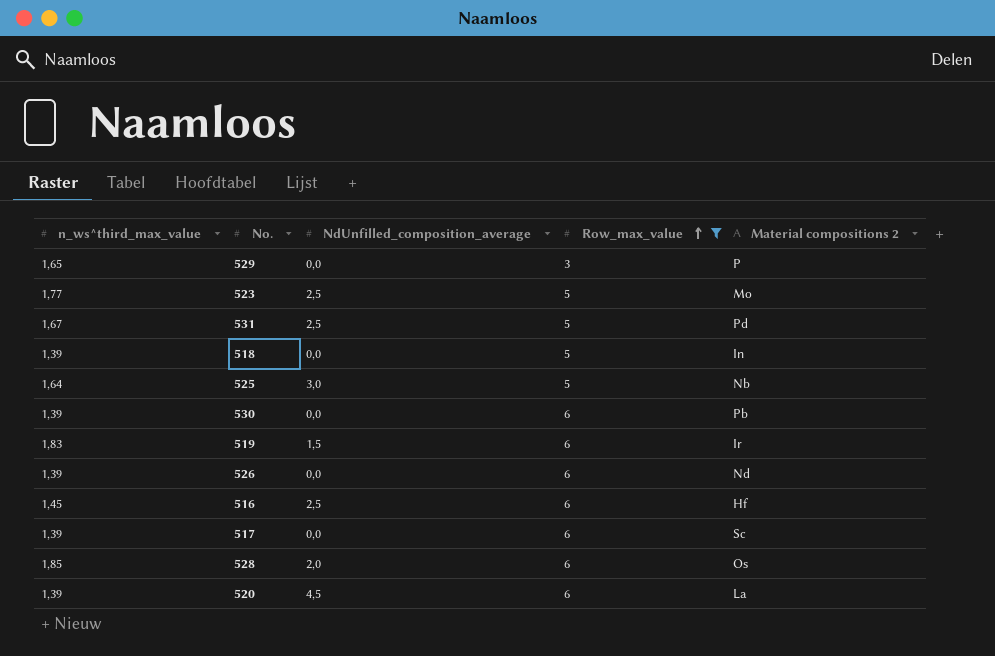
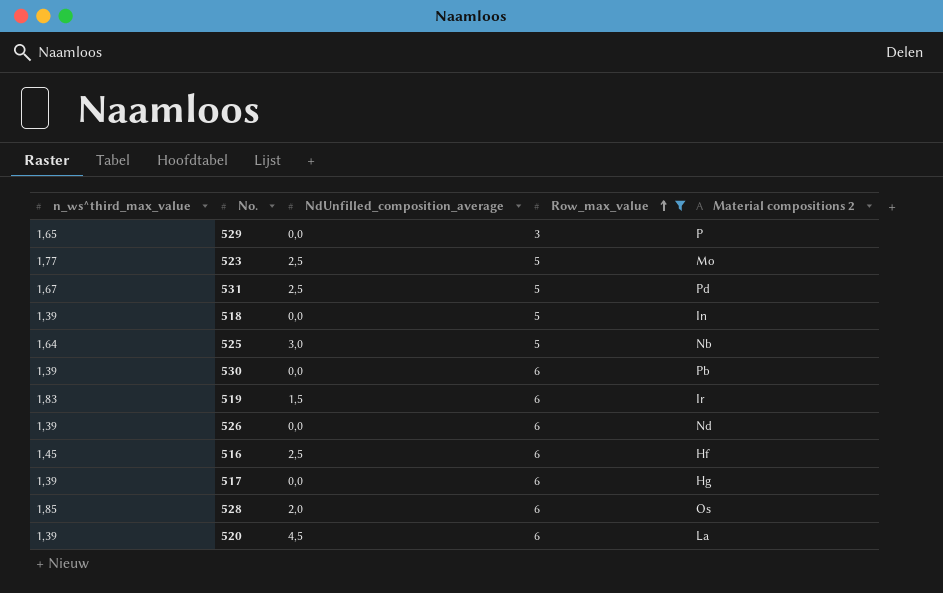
517 | Material compositions 2: Sc -> Hg

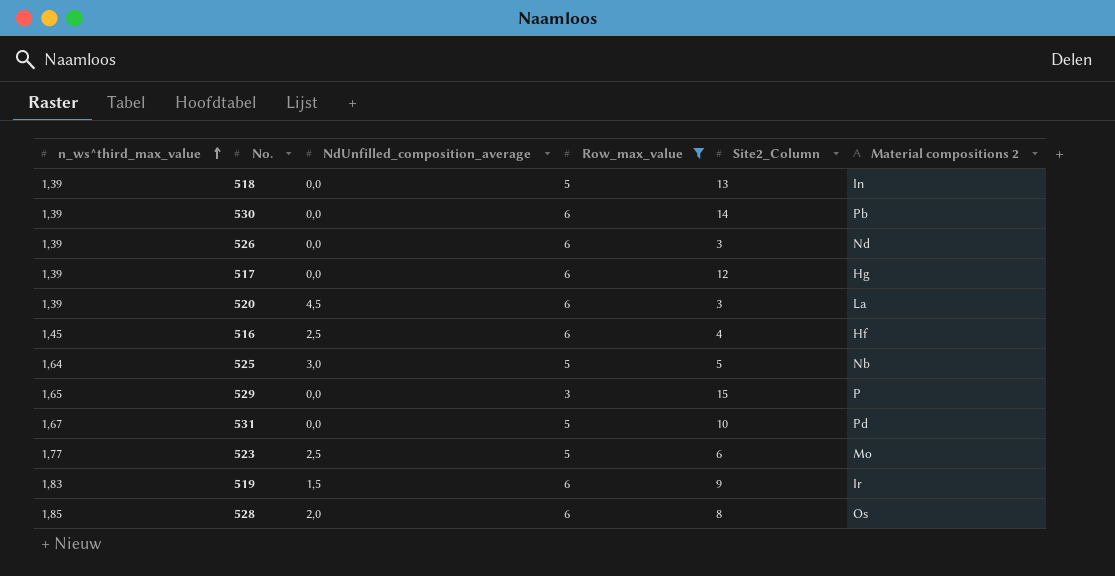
row order: Row_max_value ascending -> n_ws^third_max_value ascending
column Site2_Column | position: none -> 5
531 | NdUnfilled_composition_average: 2,5 -> 0,0

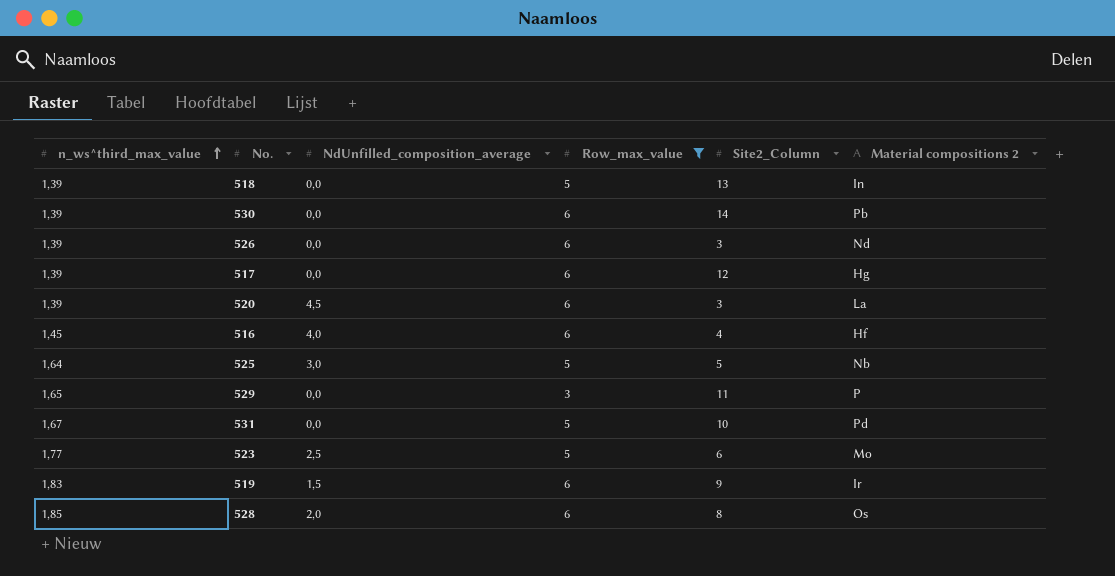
516 | NdUnfilled_composition_average: 2,5 -> 4,0
529 | Site2_Column: 15 -> 11

